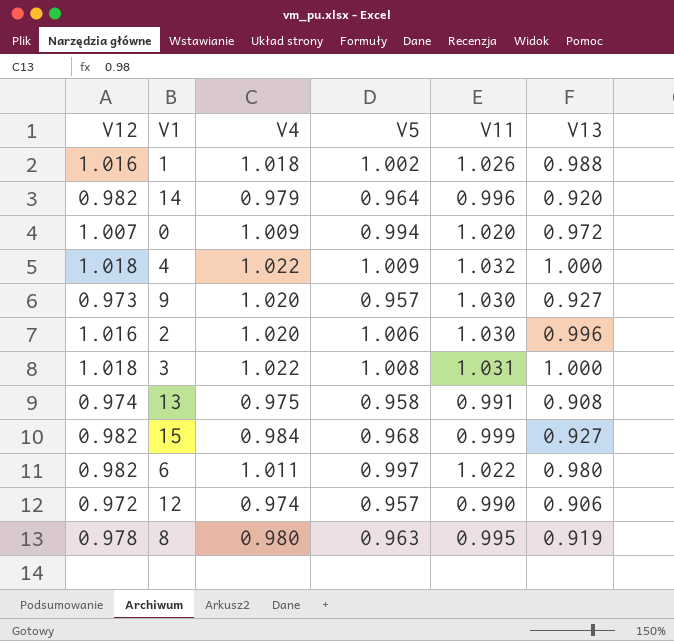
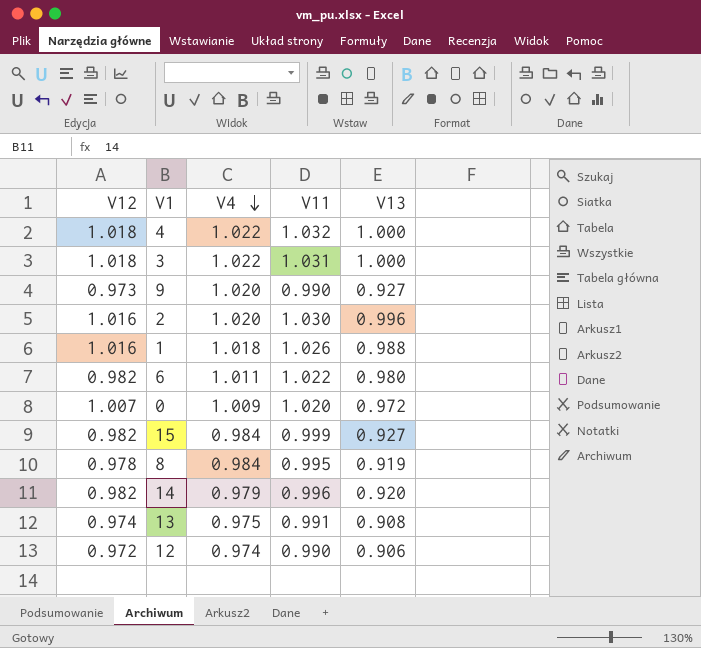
row order: none -> V4 descending
column V5 | position: 4 -> none
9 | V11: 1.030 -> 0.990
8 | V4: 0.980 -> 0.984

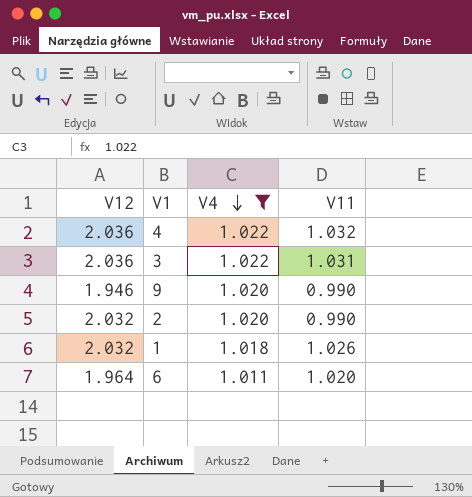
filter: none -> V4 >= 1.011
column V13 | position: 5 -> none
4 | V12: 1.018 -> 2.036
3 | V12: 1.018 -> 2.036
9 | V12: 0.973 -> 1.946
2 | V12: 1.016 -> 2.032
2 | V11: 1.030 -> 0.990
1 | V12: 1.016 -> 2.032
6 | V12: 0.982 -> 1.964
6 | V11: 1.022 -> 1.020

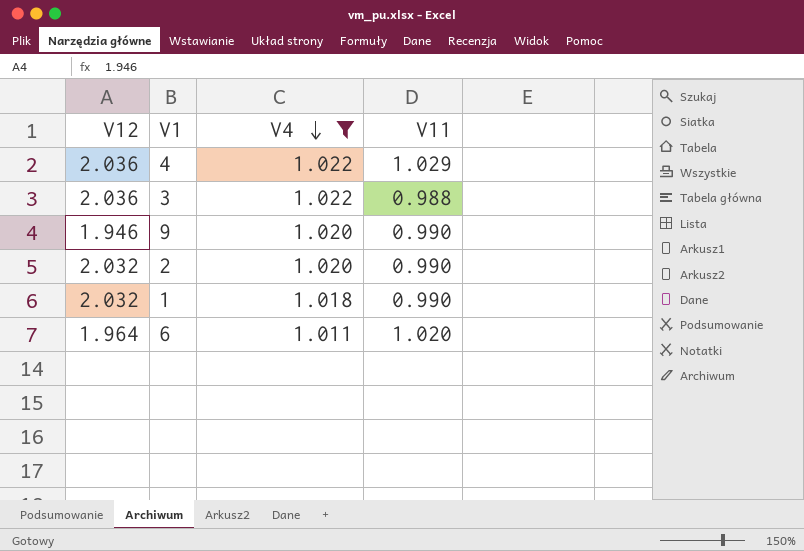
4 | V11: 1.032 -> 1.029
3 | V11: 1.031 -> 0.988
1 | V11: 1.026 -> 0.990

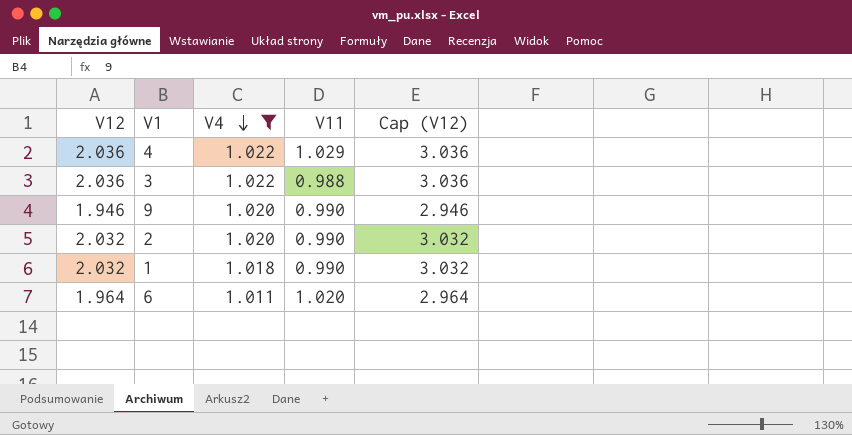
column Cap (V12) | formula: none -> [V12] + 1

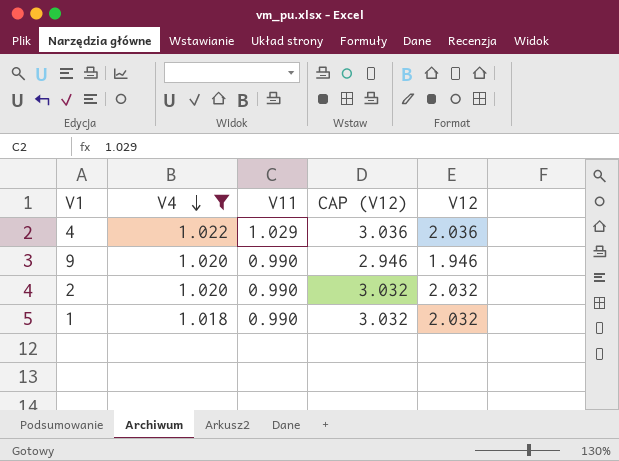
column name: Cap (V12) -> CAP (V12)
column V12 | position: 1 -> 5
row 3: 2.036 | 1.022 | 0.988 | 3.036 -> none
row 6: 1.964 | 1.011 | 1.020 | 2.964 -> none

